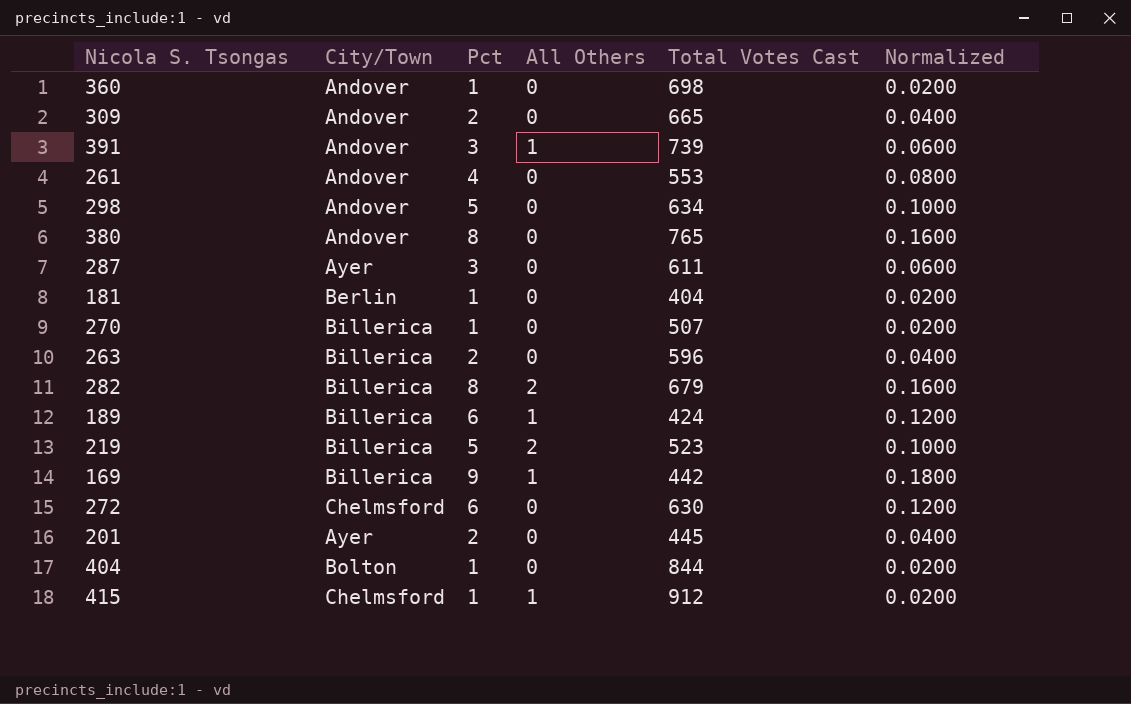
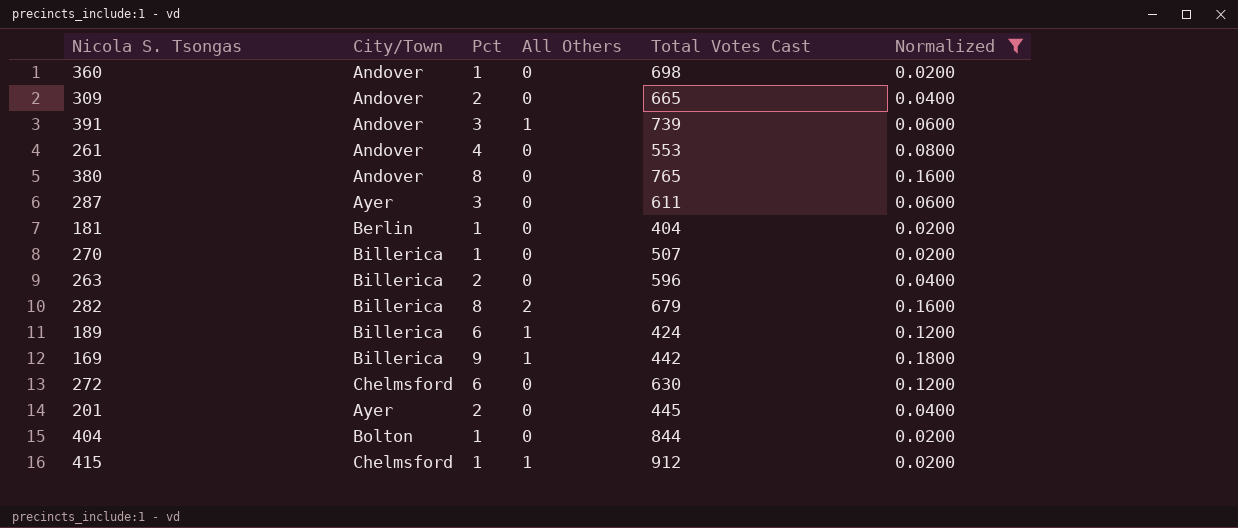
filter: none -> Normalized != 0.1000

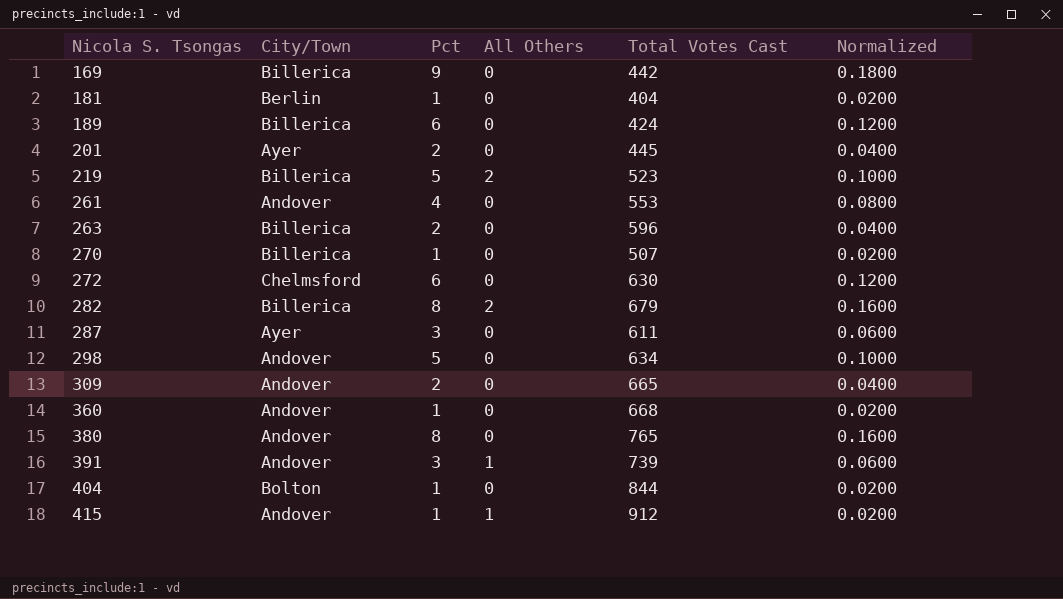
filter: Normalized != 0.1000 -> none
row order: none -> Nicola S. Tsongas ascending
169 | All Others: 1 -> 0
189 | All Others: 1 -> 0
360 | Total Votes Cast: 698 -> 668
415 | City/Town: Chelmsford -> Andover

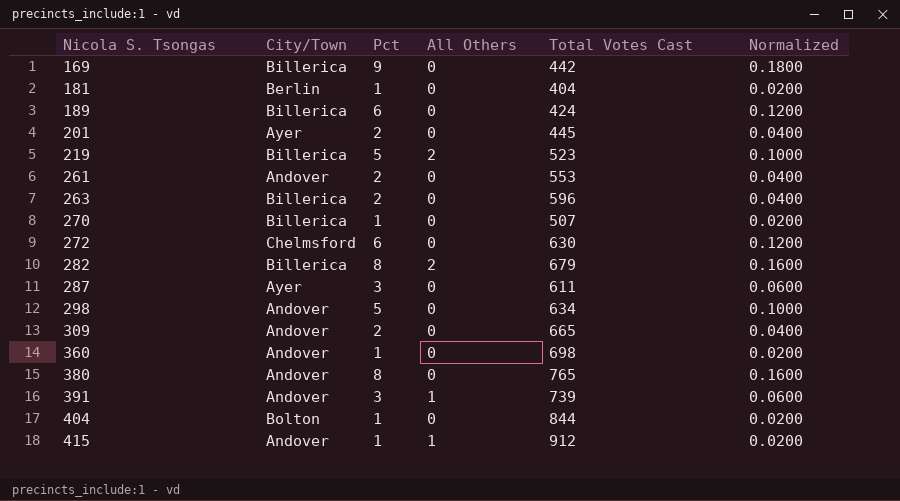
261 | Pct: 4 -> 2
261 | Normalized: 0.0800 -> 0.0400
360 | Total Votes Cast: 668 -> 698

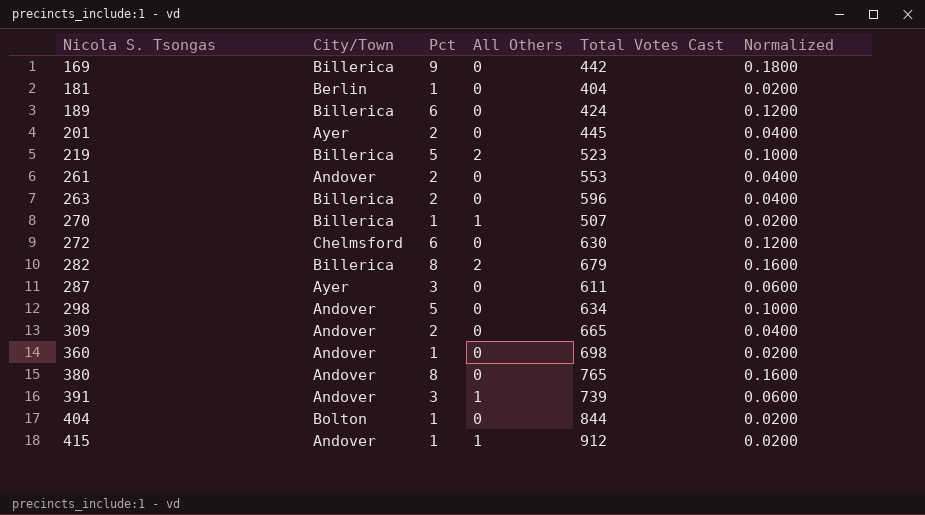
270 | All Others: 0 -> 1

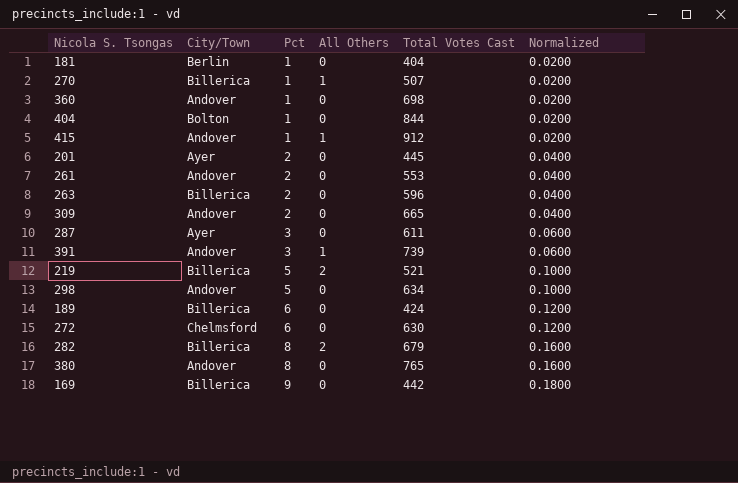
row order: Nicola S. Tsongas ascending -> Pct ascending
219 | Total Votes Cast: 523 -> 521

